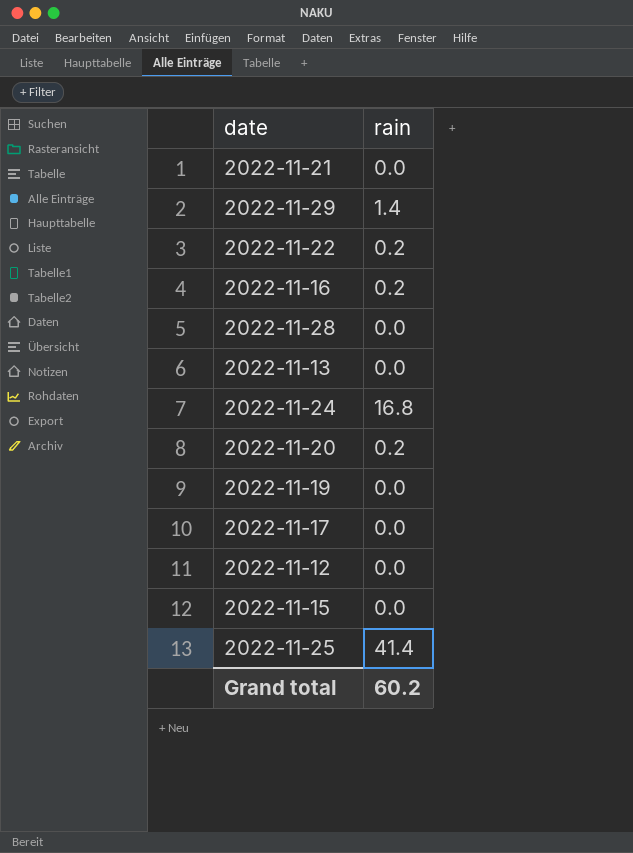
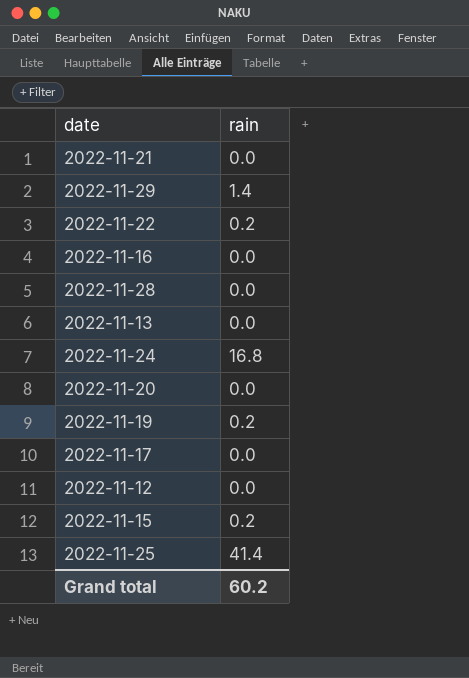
2022-11-16 | rain: 0.2 -> 0.0
2022-11-20 | rain: 0.2 -> 0.0
2022-11-19 | rain: 0.0 -> 0.2
2022-11-15 | rain: 0.0 -> 0.2

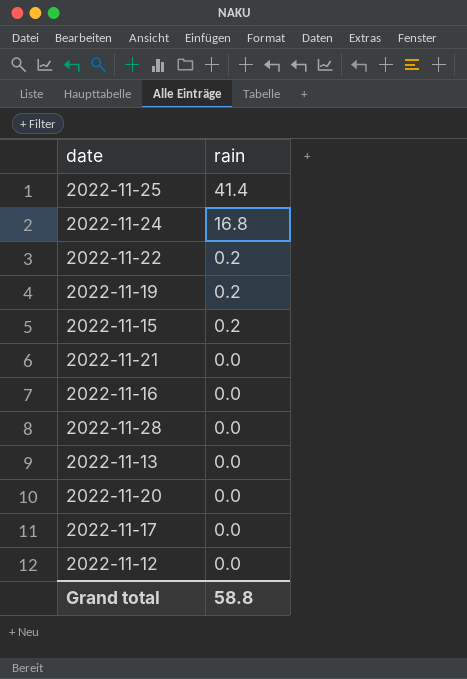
row order: none -> rain descending
row 2022-11-29: 1.4 -> none
Grand total | rain: 60.2 -> 58.8

